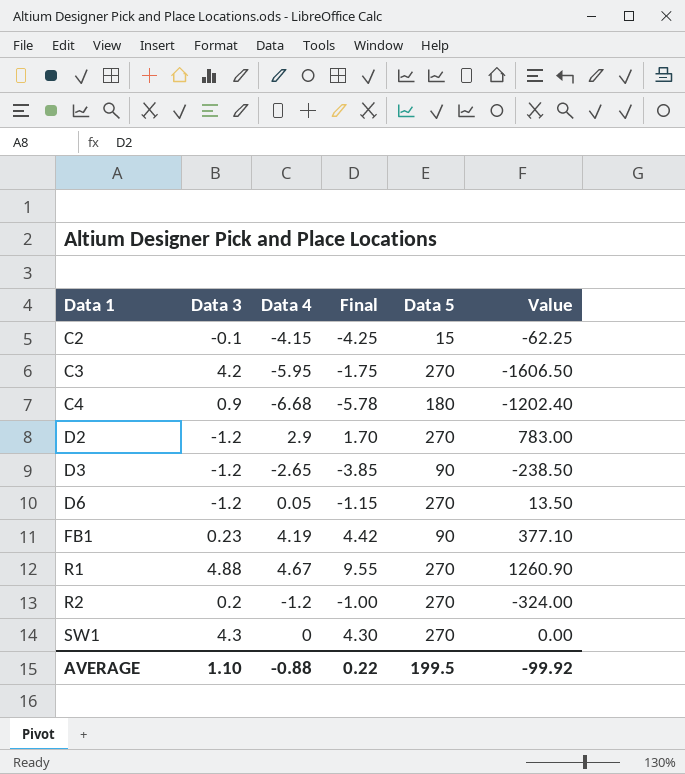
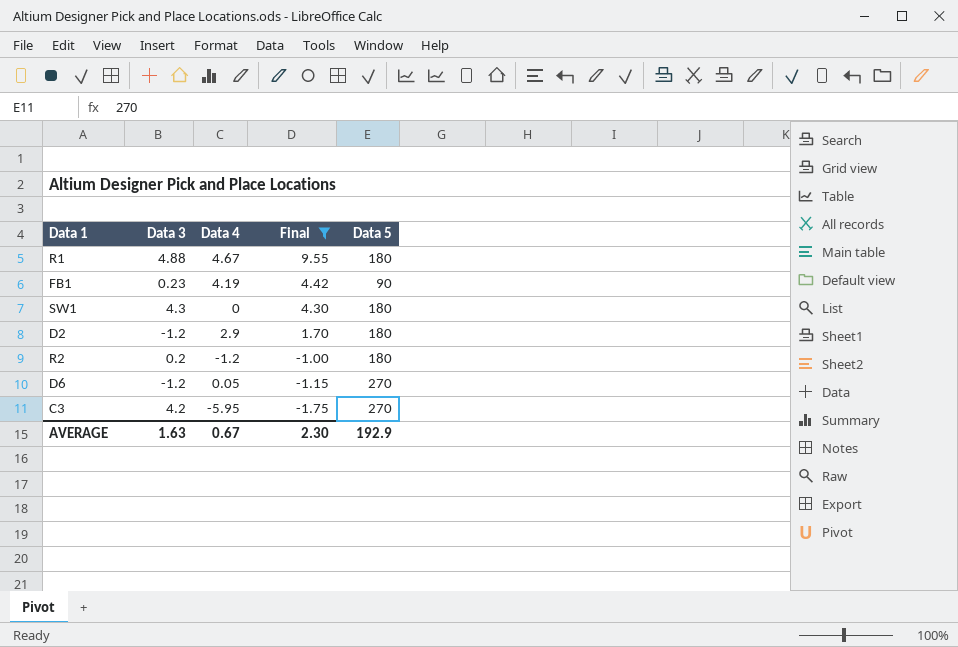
filter: none -> Final >= -1.75
row order: Data 1 ascending -> Final descending
column Value | formula: [Data 4] * [Data 5] -> none
R1 | Data 5: 270 -> 180
SW1 | Data 5: 270 -> 180
D2 | Data 5: 270 -> 180
R2 | Data 5: 270 -> 180
AVERAGE | Data 3: 1.10 -> 1.63
AVERAGE | Data 4: -0.88 -> 0.67
AVERAGE | Final: 0.22 -> 2.30
AVERAGE | Data 5: 199.5 -> 192.9

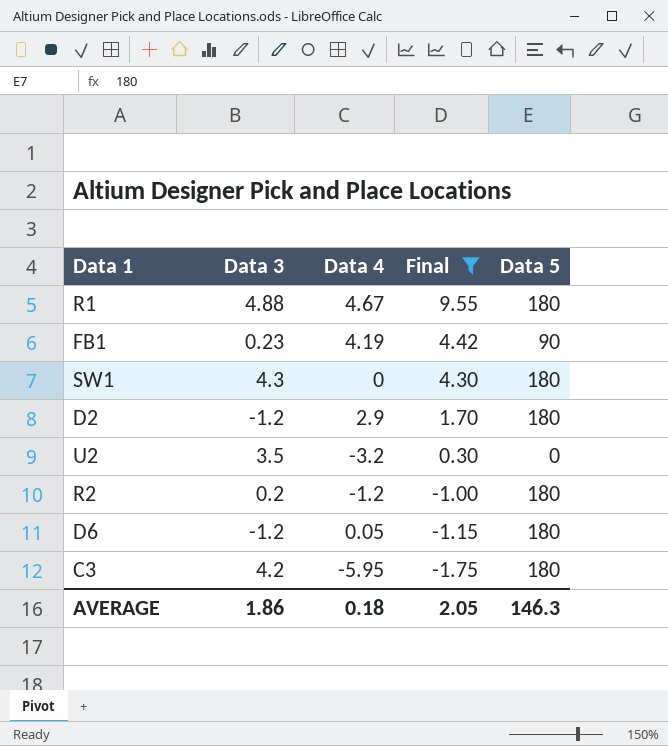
row U2: none -> 3.5 | -3.2 | 0.30 | 0
D6 | Data 5: 270 -> 180
C3 | Data 5: 270 -> 180
AVERAGE | Data 3: 1.63 -> 1.86
AVERAGE | Data 4: 0.67 -> 0.18
AVERAGE | Final: 2.30 -> 2.05
AVERAGE | Data 5: 192.9 -> 146.3

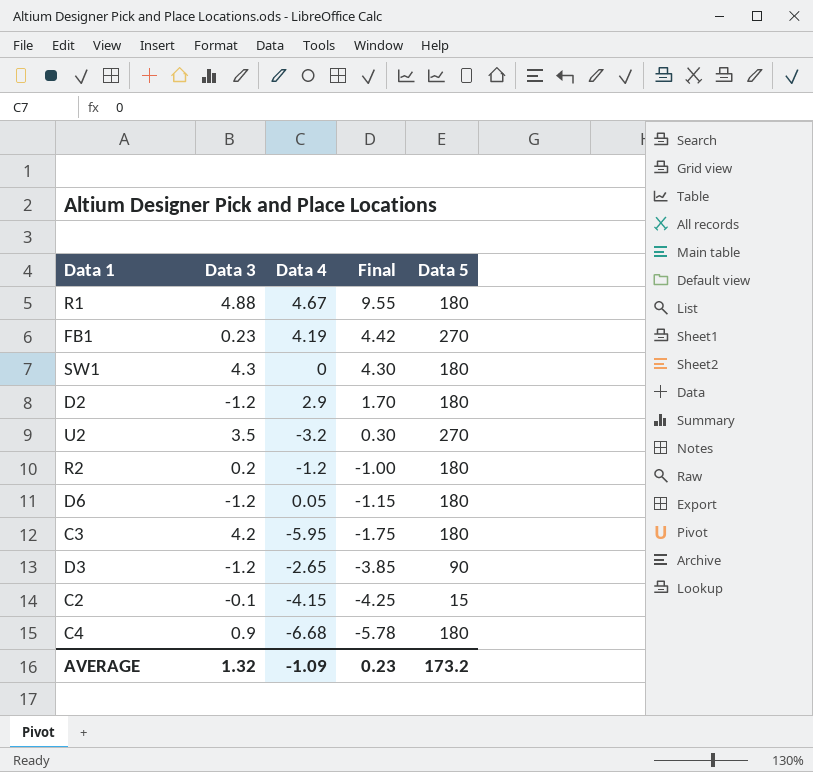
filter: Final >= -1.75 -> none
FB1 | Data 5: 90 -> 270
U2 | Data 5: 0 -> 270
AVERAGE | Data 3: 1.86 -> 1.32
AVERAGE | Data 4: 0.18 -> -1.09
AVERAGE | Final: 2.05 -> 0.23
AVERAGE | Data 5: 146.3 -> 173.2

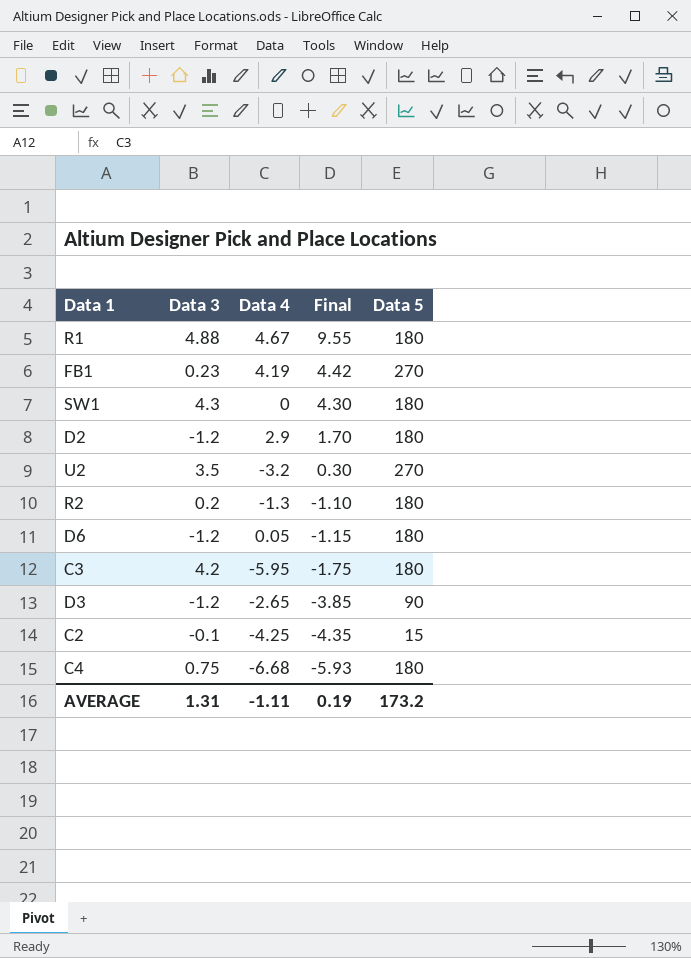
R2 | Data 4: -1.2 -> -1.3
R2 | Final: -1.00 -> -1.10
C2 | Data 4: -4.15 -> -4.25
C2 | Final: -4.25 -> -4.35
C4 | Data 3: 0.9 -> 0.75
C4 | Final: -5.78 -> -5.93
AVERAGE | Data 3: 1.32 -> 1.31
AVERAGE | Data 4: -1.09 -> -1.11
AVERAGE | Final: 0.23 -> 0.19

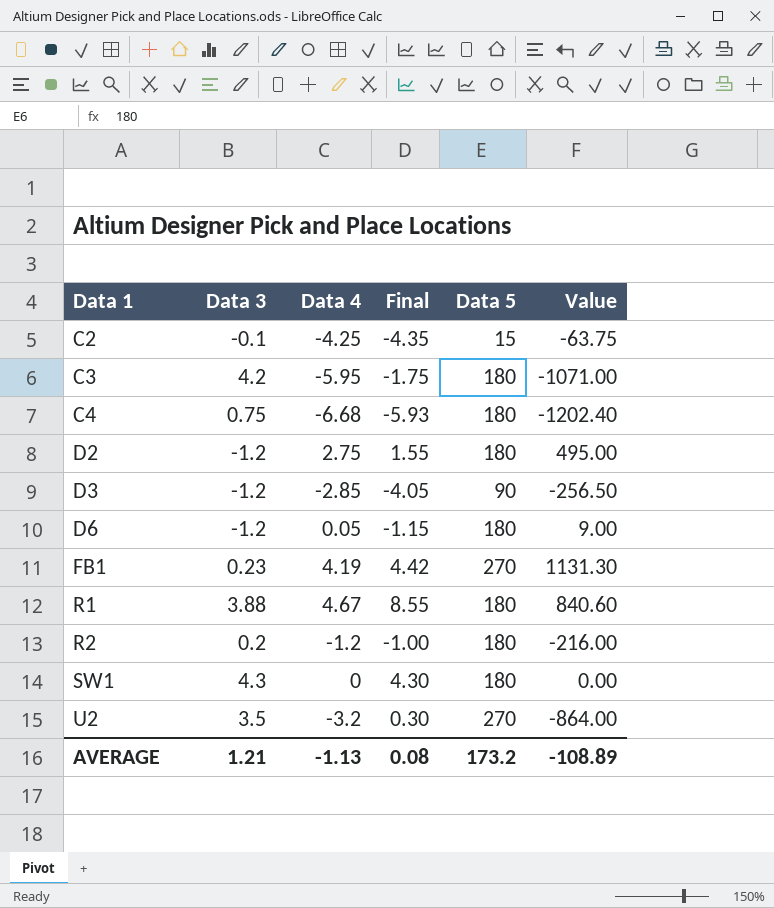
row order: Final descending -> Data 1 ascending
column Value | formula: none -> [Data 4] * [Data 5]
D2 | Data 4: 2.9 -> 2.75
D2 | Final: 1.70 -> 1.55
D3 | Data 4: -2.65 -> -2.85
D3 | Final: -3.85 -> -4.05
R1 | Data 3: 4.88 -> 3.88
R1 | Final: 9.55 -> 8.55
R2 | Data 4: -1.3 -> -1.2
R2 | Final: -1.10 -> -1.00
AVERAGE | Data 3: 1.31 -> 1.21
AVERAGE | Data 4: -1.11 -> -1.13
AVERAGE | Final: 0.19 -> 0.08

